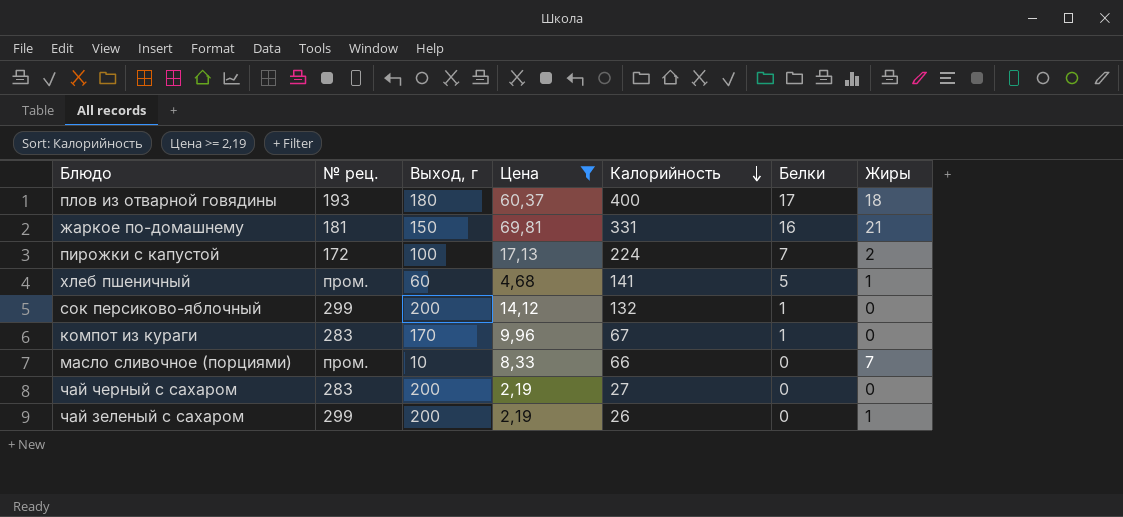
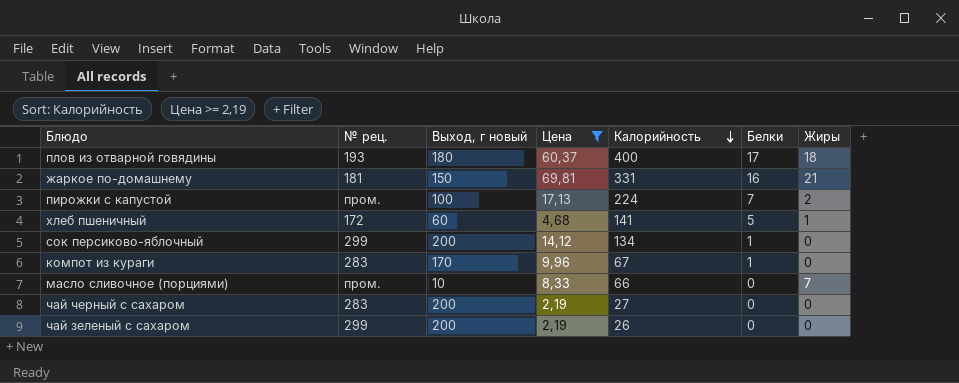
column name: Выход, г -> Выход, г новый
пирожки с капустой | № рец.: 172 -> пром.
хлеб пшеничный | № рец.: пром. -> 172
сок персиково-яблочный | Калорийность: 132 -> 134
чай зеленый с сахаром | Жиры: 1 -> 0

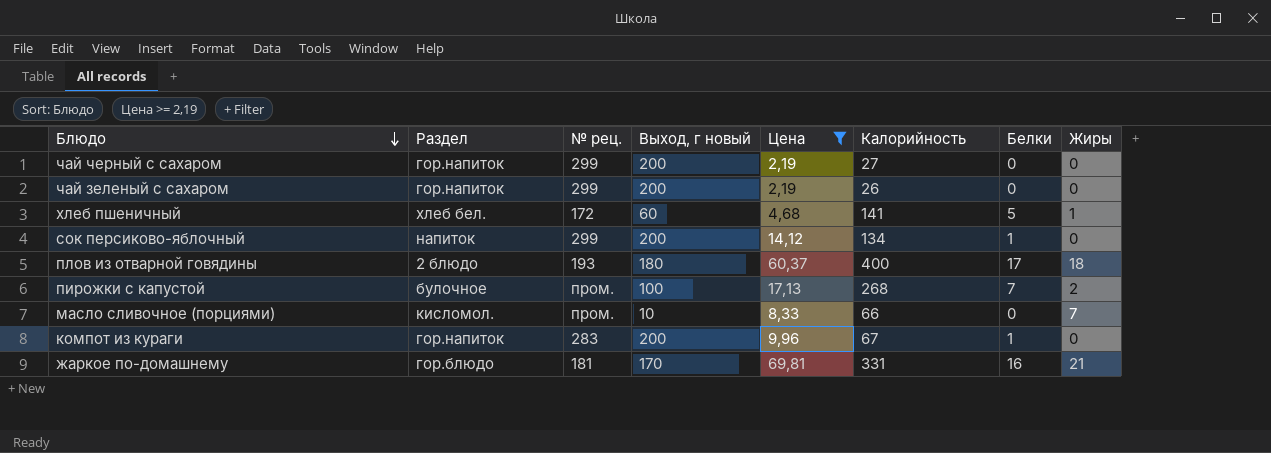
row order: Калорийность descending -> Блюдо descending
column Раздел | position: none -> 2
чай черный с сахаром | № рец.: 283 -> 299
пирожки с капустой | Калорийность: 224 -> 268
компот из кураги | Выход, г новый: 170 -> 200
жаркое по-домашнему | Выход, г новый: 150 -> 170

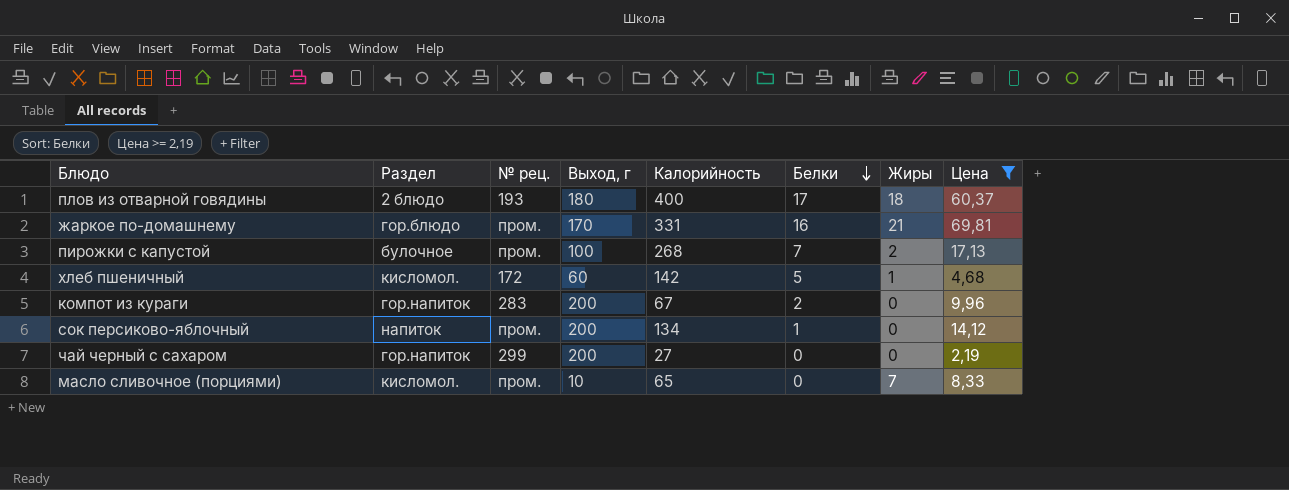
row order: Блюдо descending -> Белки descending
column name: Выход, г новый -> Выход, г
column Цена | position: 5 -> 8
row чай зеленый с сахаром: гор.напиток | 299 | 200 | 2,19 | 26 | 0 | 0 -> none
жаркое по-домашнему | № рец.: 181 -> пром.
хлеб пшеничный | Раздел: хлеб бел. -> кисломол.
хлеб пшеничный | Калорийность: 141 -> 142
компот из кураги | Белки: 1 -> 2
сок персиково-яблочный | № рец.: 299 -> пром.
масло сливочное (порциями) | Калорийность: 66 -> 65

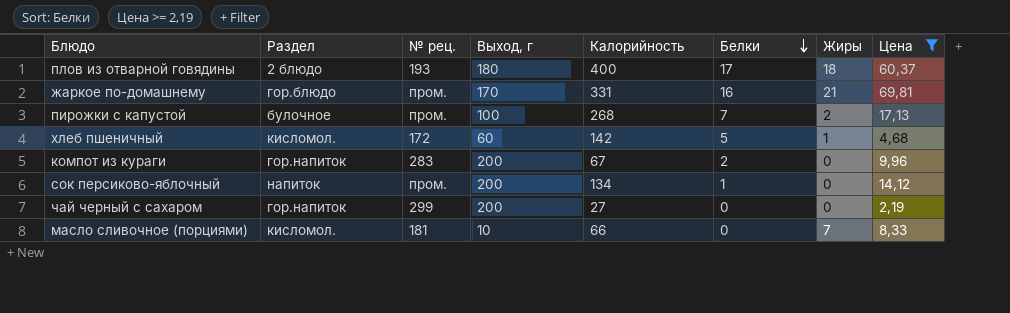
масло сливочное (порциями) | № рец.: пром. -> 181
масло сливочное (порциями) | Калорийность: 65 -> 66

